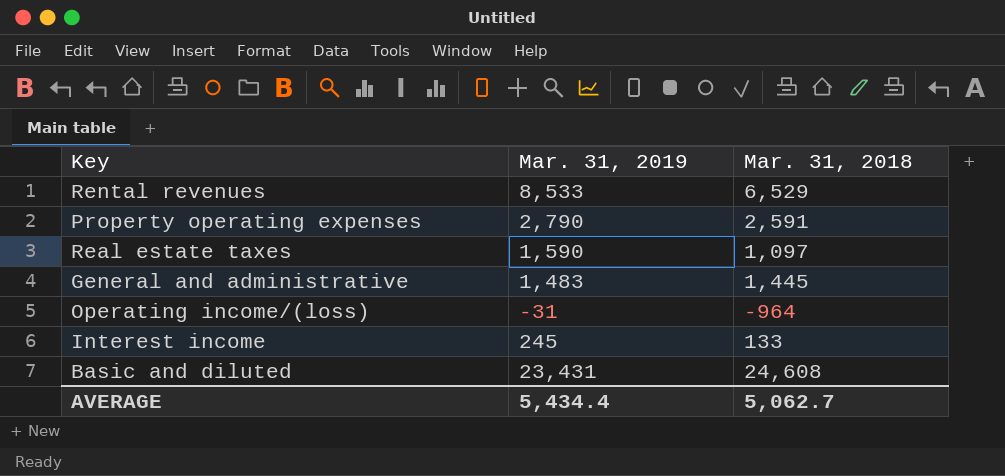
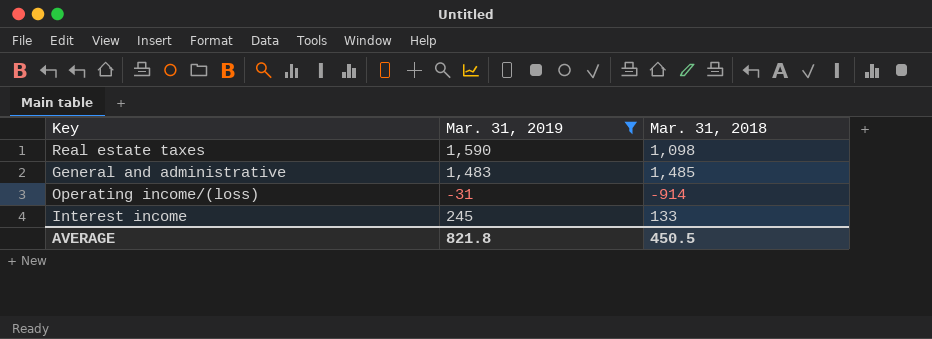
filter: none -> Mar. 31, 2019 <= 1,590
Real estate taxes | Mar. 31, 2018: 1,097 -> 1,098
General and administrative | Mar. 31, 2018: 1,445 -> 1,485
Operating income/(loss) | Mar. 31, 2018: -964 -> -914
AVERAGE | Mar. 31, 2019: 5,434.4 -> 821.8
AVERAGE | Mar. 31, 2018: 5,062.7 -> 450.5

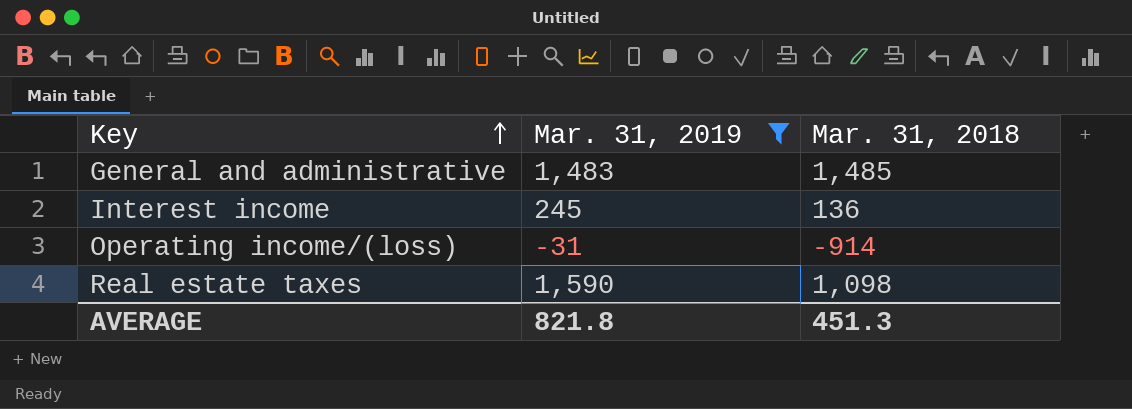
row order: none -> Key ascending
Interest income | Mar. 31, 2018: 133 -> 136
AVERAGE | Mar. 31, 2018: 450.5 -> 451.3

